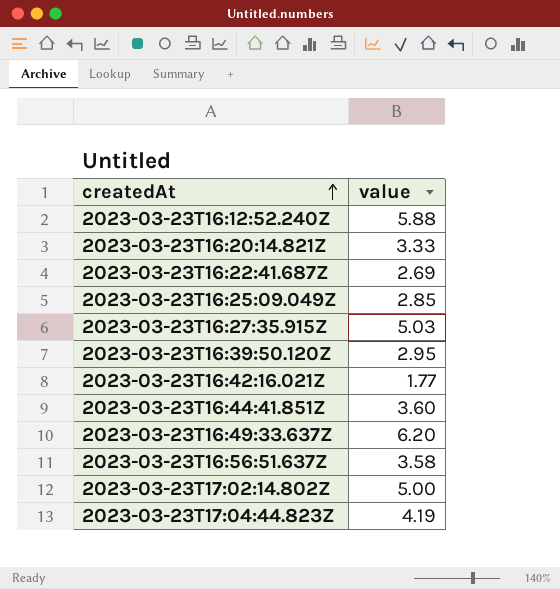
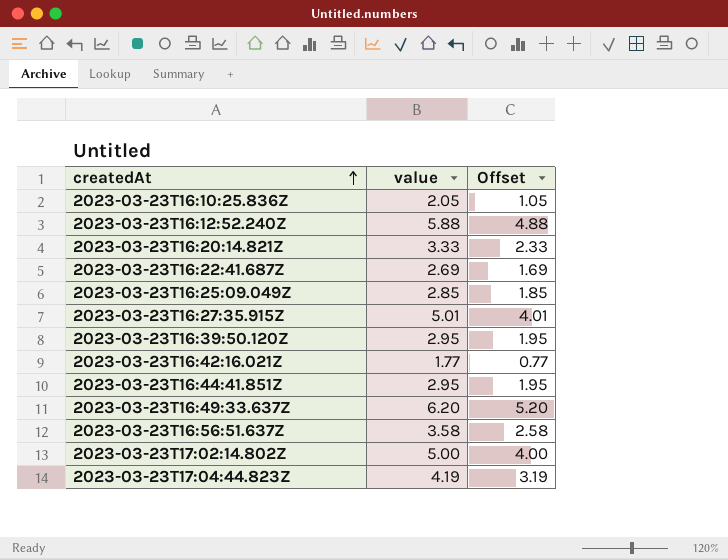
column Offset | formula: none -> [value] - 1
row 2023-03-23T16:10:25.836Z: none -> 2.05 | 1.05
2023-03-23T16:27:35.915Z | value: 5.03 -> 5.01
2023-03-23T16:44:41.851Z | value: 3.60 -> 2.95

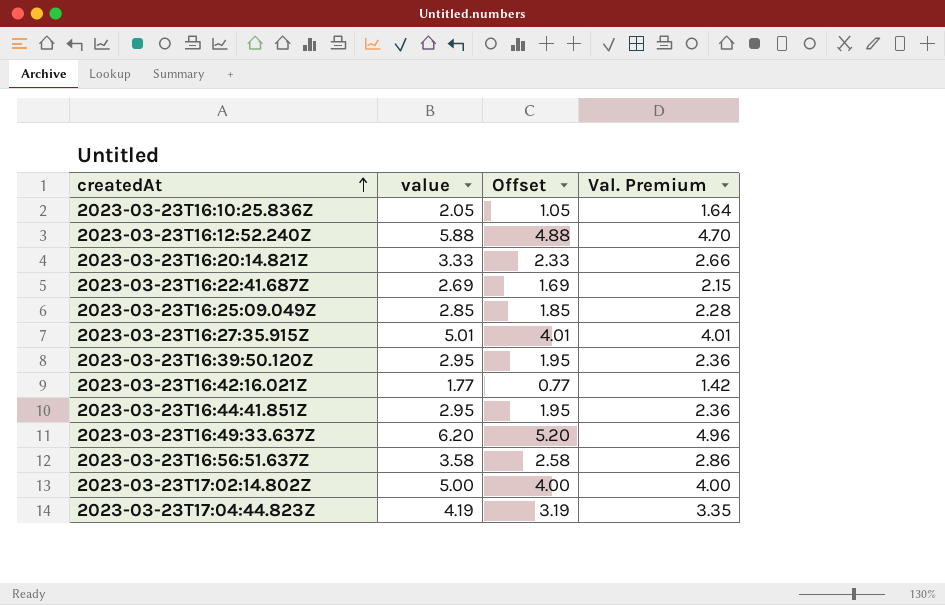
column Val. Premium | formula: none -> [value] * 0.8

